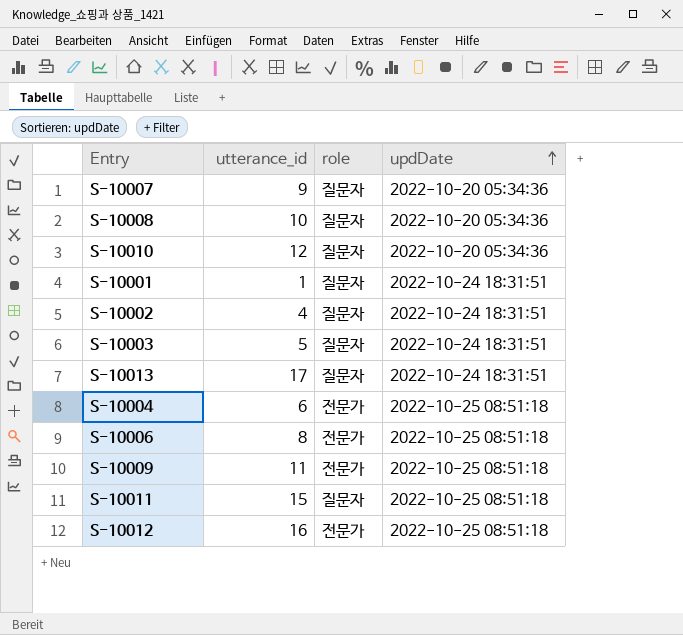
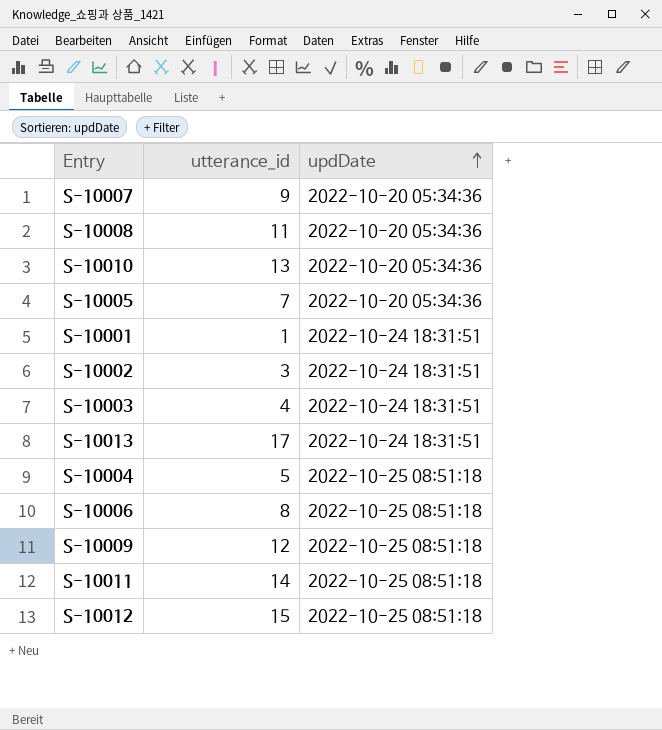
column role | position: 3 -> none
S-10008 | utterance_id: 10 -> 11
S-10010 | utterance_id: 12 -> 13
row S-10005: none -> 7 | 2022-10-20 05:34:36
S-10002 | utterance_id: 4 -> 3
S-10003 | utterance_id: 5 -> 4
S-10004 | utterance_id: 6 -> 5
S-10009 | utterance_id: 11 -> 12
S-10011 | utterance_id: 15 -> 14
S-10012 | utterance_id: 16 -> 15

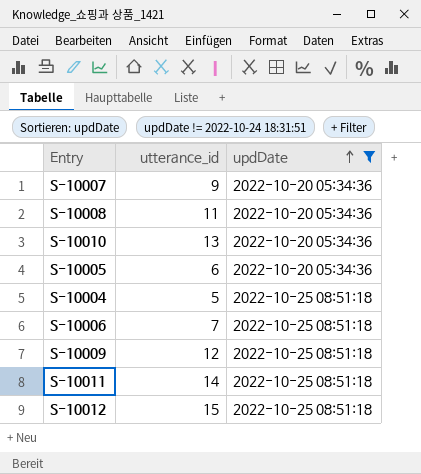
filter: none -> updDate != 2022-10-24 18:31:51
S-10005 | utterance_id: 7 -> 6
S-10006 | utterance_id: 8 -> 7

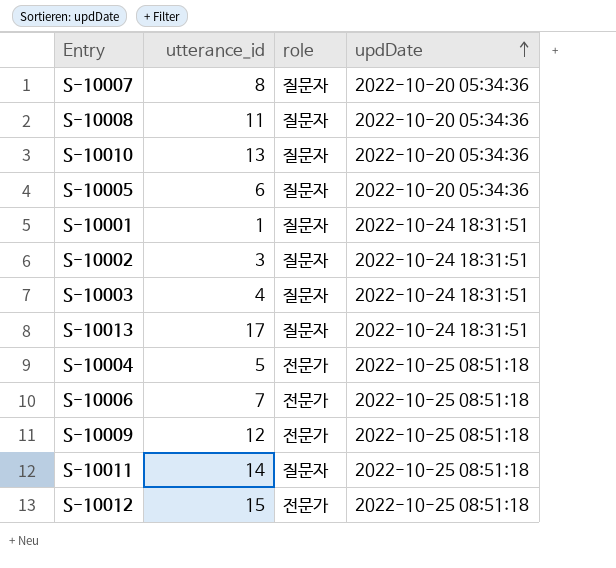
filter: updDate != 2022-10-24 18:31:51 -> none
column role | position: none -> 3
S-10007 | utterance_id: 9 -> 8

